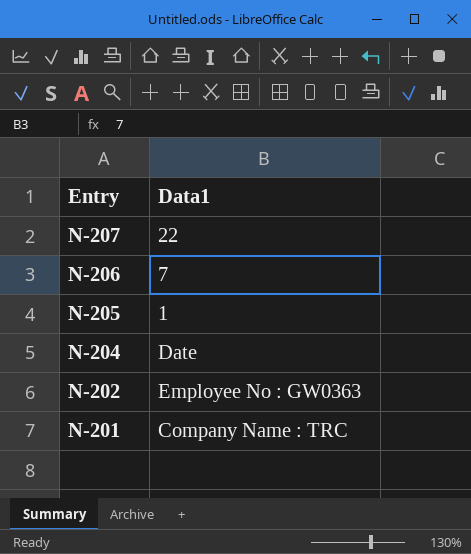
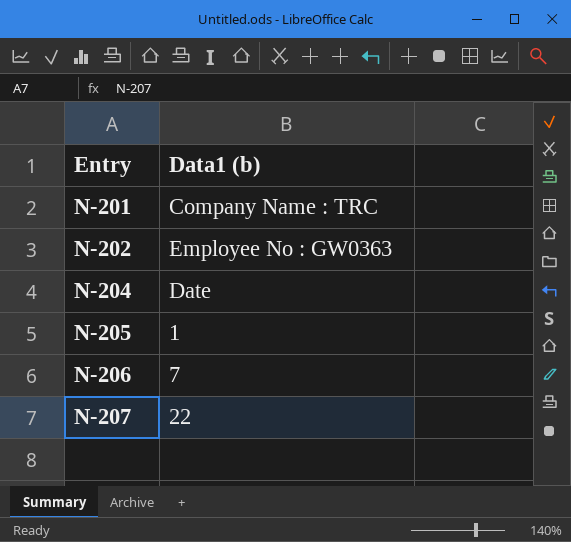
row order: Entry descending -> Entry ascending
column name: Data1 -> Data1 (b)

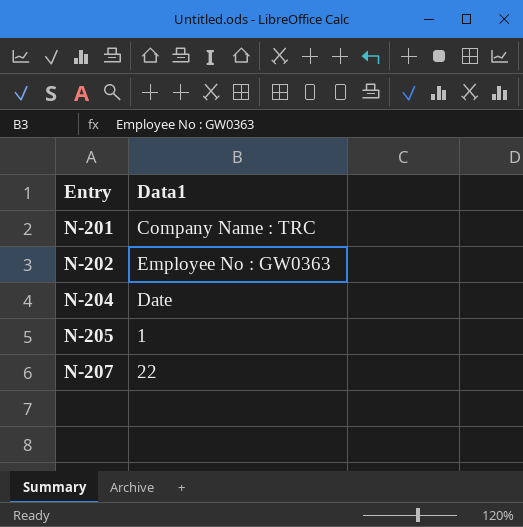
column name: Data1 (b) -> Data1
row N-206: 7 -> none

